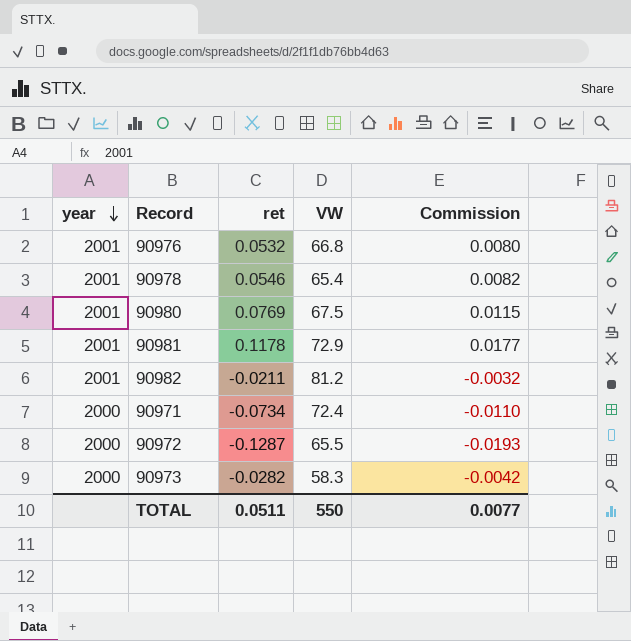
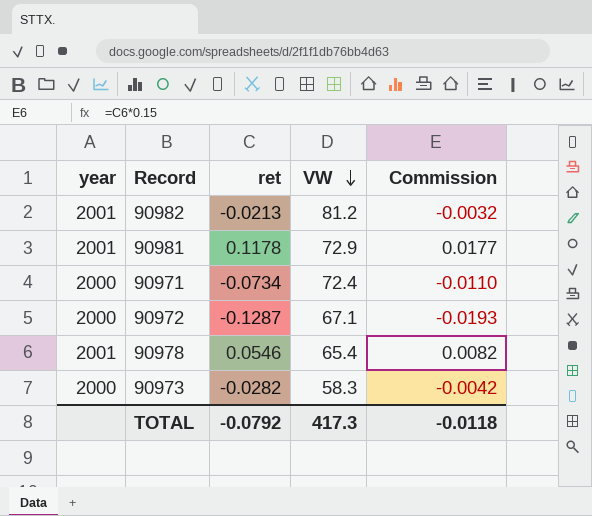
row order: year descending -> VW descending
row 90976: 2001 | 0.0532 | 66.8 | 0.0080 -> none
row 90980: 2001 | 0.0769 | 67.5 | 0.0115 -> none
90982 | ret: -0.0211 -> -0.0213
90972 | VW: 65.5 -> 67.1
TOTAL | ret: 0.0511 -> -0.0792
TOTAL | VW: 550 -> 417.3
TOTAL | Commission: 0.0077 -> -0.0118

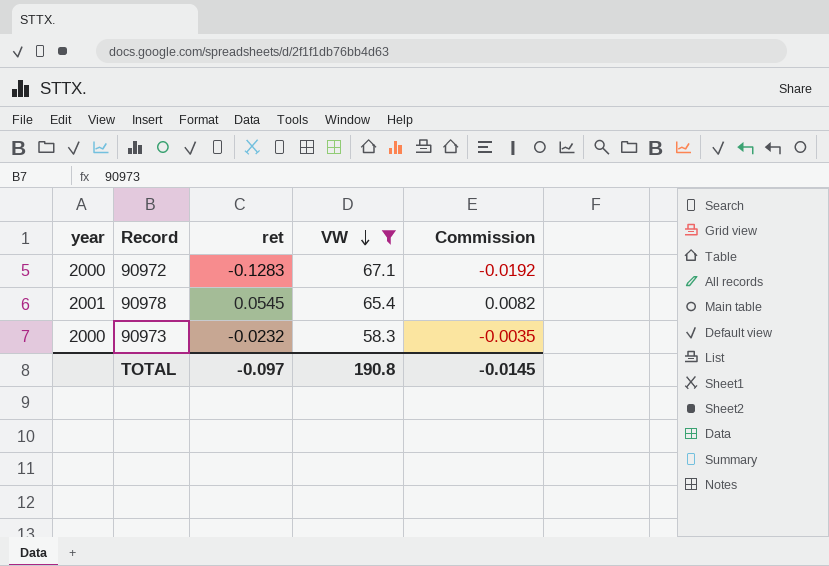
filter: none -> VW <= 67.1
90972 | ret: -0.1287 -> -0.1283
90972 | Commission: -0.0193 -> -0.0192
90978 | ret: 0.0546 -> 0.0545
90973 | ret: -0.0282 -> -0.0232
90973 | Commission: -0.0042 -> -0.0035
TOTAL | ret: -0.0792 -> -0.097
TOTAL | VW: 417.3 -> 190.8
TOTAL | Commission: -0.0118 -> -0.0145

